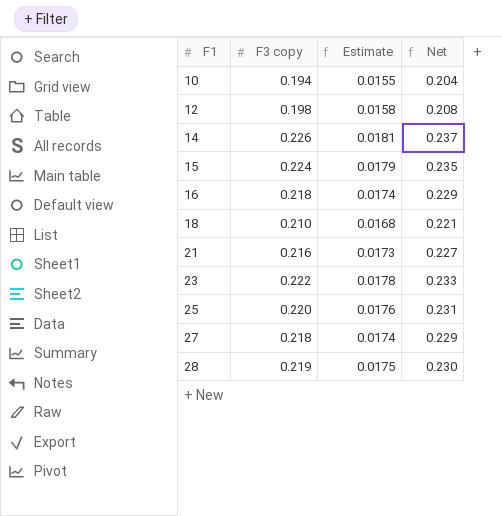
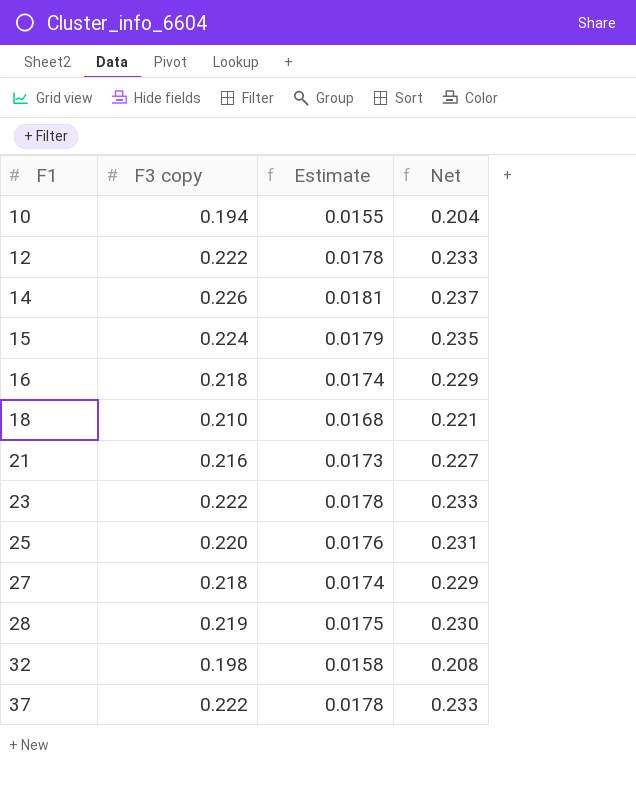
12 | F3 copy: 0.198 -> 0.222
12 | Estimate: 0.0158 -> 0.0178
12 | Net: 0.208 -> 0.233
row 32: none -> 0.198 | 0.0158 | 0.208
row 37: none -> 0.222 | 0.0178 | 0.233

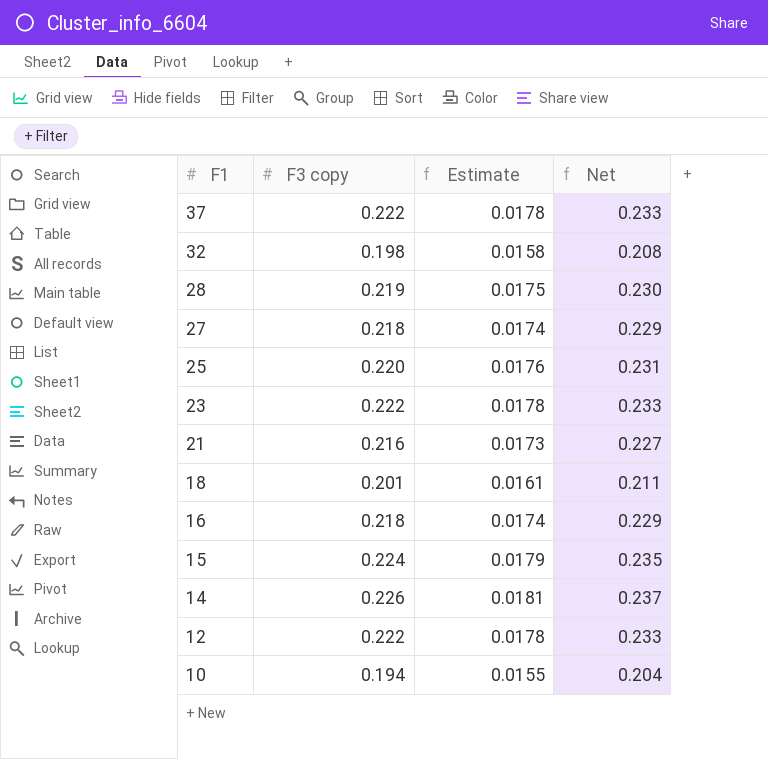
row order: F1 ascending -> F1 descending
18 | F3 copy: 0.210 -> 0.201
18 | Estimate: 0.0168 -> 0.0161
18 | Net: 0.221 -> 0.211

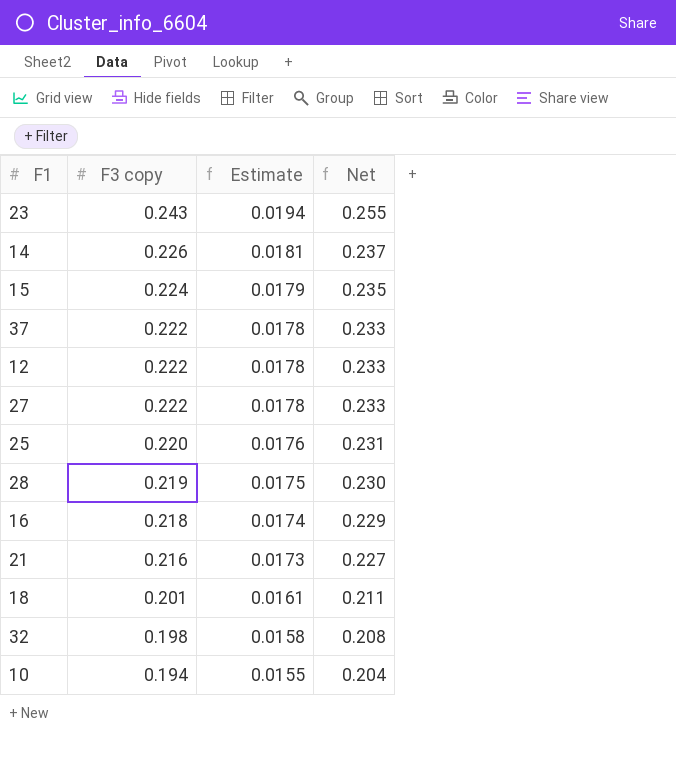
row order: F1 descending -> F3 copy descending
23 | F3 copy: 0.222 -> 0.243
23 | Estimate: 0.0178 -> 0.0194
23 | Net: 0.233 -> 0.255
27 | F3 copy: 0.218 -> 0.222
27 | Estimate: 0.0174 -> 0.0178
27 | Net: 0.229 -> 0.233

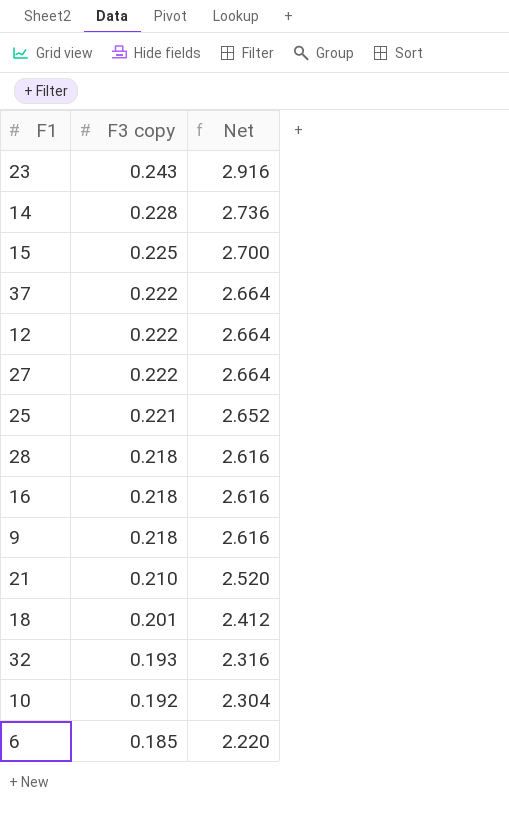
column Estimate | formula: [F3 copy] * 0.08 -> none
column Net | formula: [F3 copy] * 1.05 -> [F3 copy] * 12
14 | F3 copy: 0.226 -> 0.228
15 | F3 copy: 0.224 -> 0.225
25 | F3 copy: 0.220 -> 0.221
28 | F3 copy: 0.219 -> 0.218
row 9: none -> 0.218 | 2.616
21 | F3 copy: 0.216 -> 0.210
32 | F3 copy: 0.198 -> 0.193
10 | F3 copy: 0.194 -> 0.192
row 6: none -> 0.185 | 2.220

